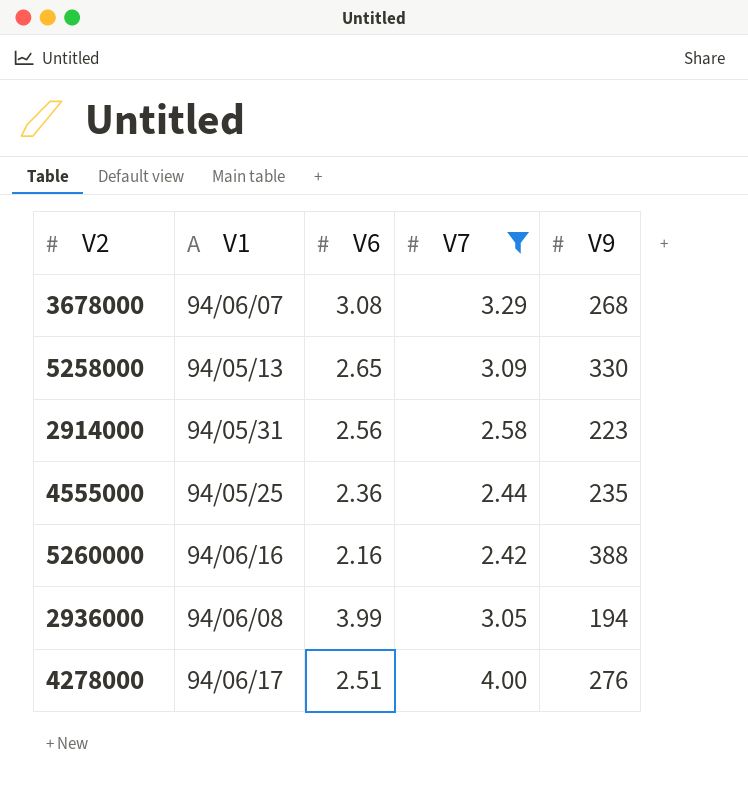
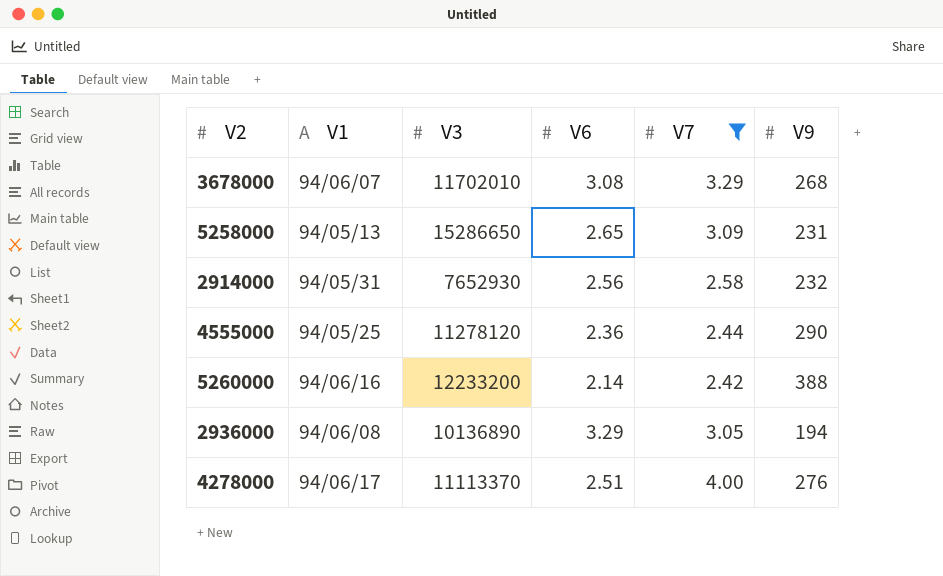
column V3 | position: none -> 3
5258000 | V9: 330 -> 231
2914000 | V9: 223 -> 232
4555000 | V9: 235 -> 290
5260000 | V6: 2.16 -> 2.14
2936000 | V6: 3.99 -> 3.29

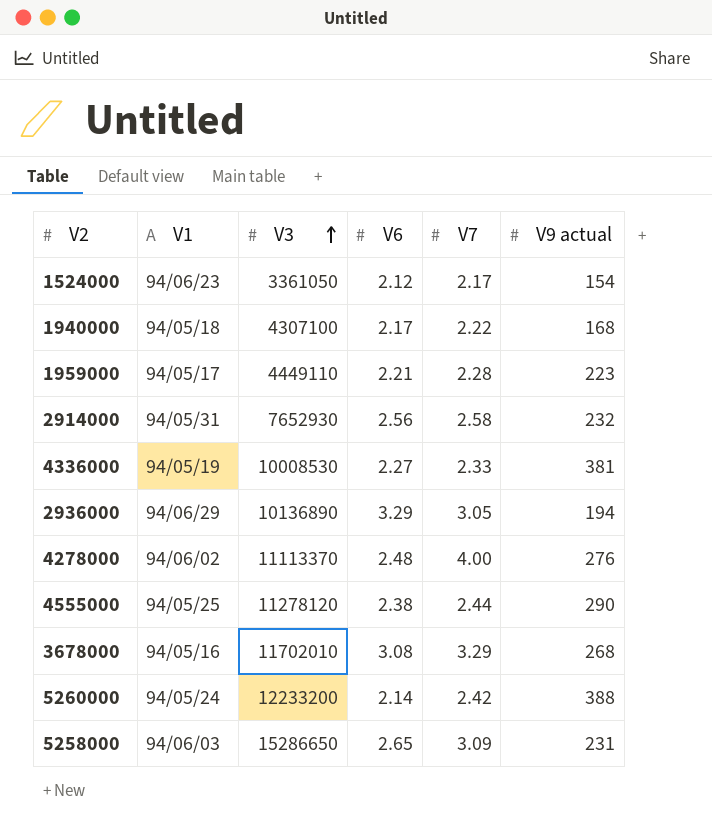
filter: V7 >= 2.42 -> none
row order: none -> V3 ascending
column name: V9 -> V9 actual
2936000 | V1: 94/06/08 -> 94/06/29
4278000 | V1: 94/06/17 -> 94/06/02
4278000 | V6: 2.51 -> 2.48
4555000 | V6: 2.36 -> 2.38
3678000 | V1: 94/06/07 -> 94/05/16
5260000 | V1: 94/06/16 -> 94/05/24
5258000 | V1: 94/05/13 -> 94/06/03

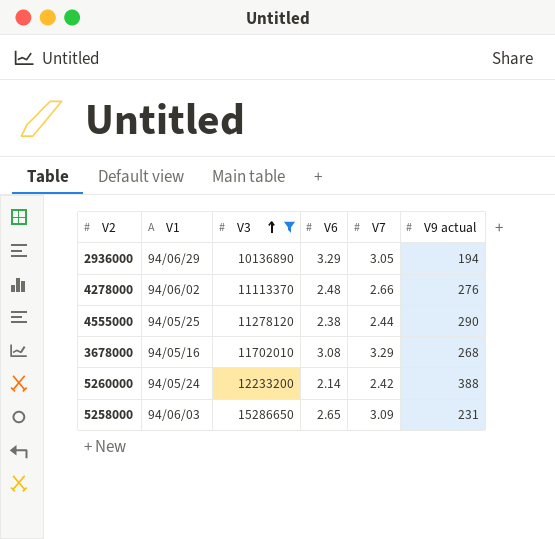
filter: none -> V3 >= 10136890
4278000 | V7: 4.00 -> 2.66

